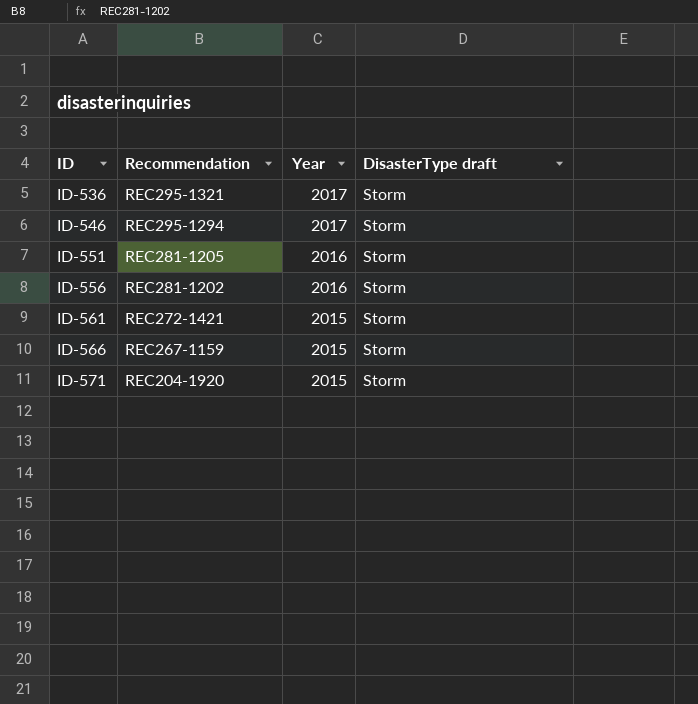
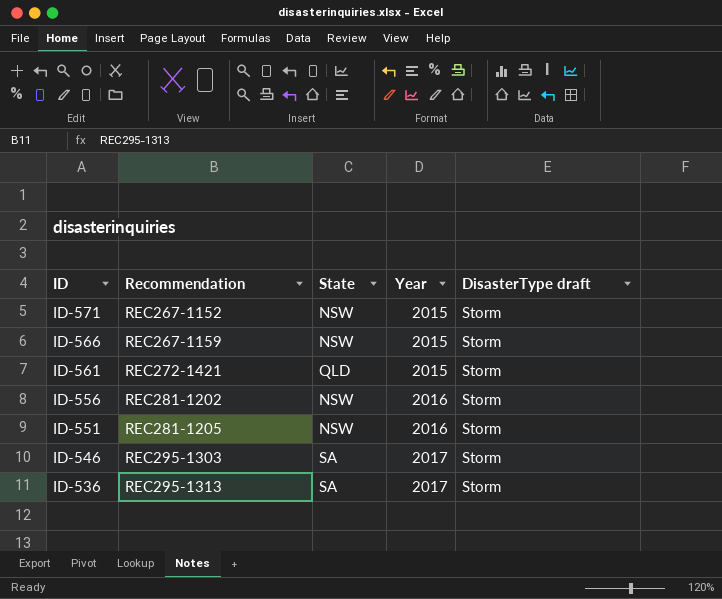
row order: ID ascending -> ID descending
column State | position: none -> 3
ID-571 | Recommendation: REC204-1920 -> REC267-1152
ID-546 | Recommendation: REC295-1294 -> REC295-1303
ID-536 | Recommendation: REC295-1321 -> REC295-1313

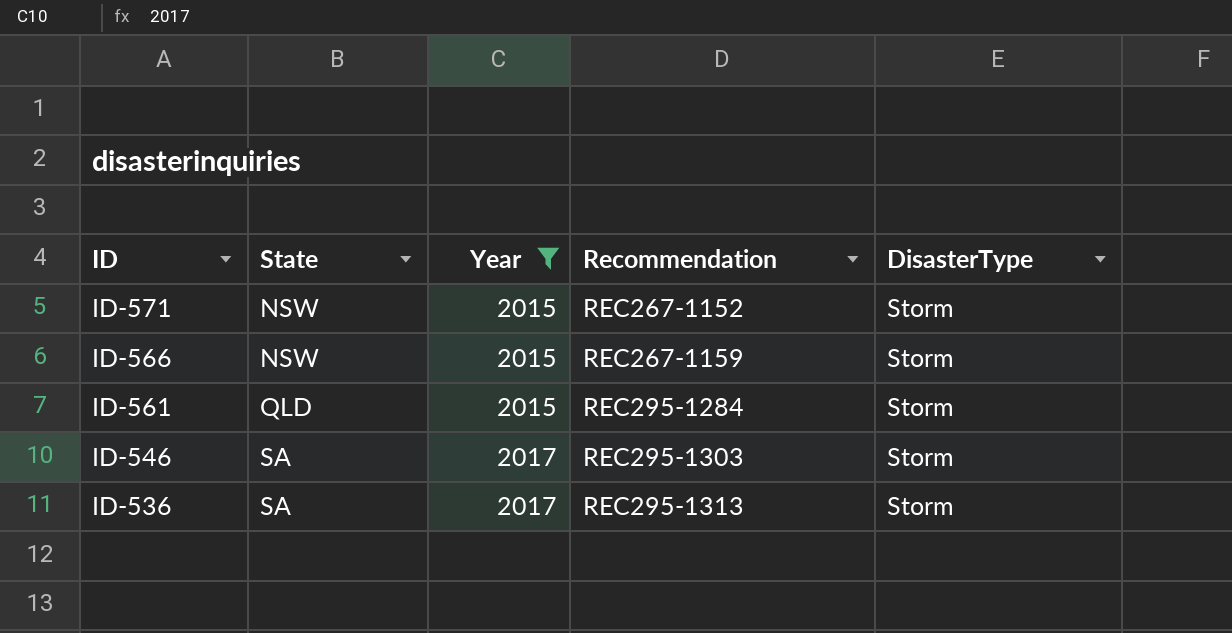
filter: none -> Year != 2016
column Recommendation | position: 2 -> 4
column name: DisasterType draft -> DisasterType
ID-561 | Recommendation: REC272-1421 -> REC295-1284

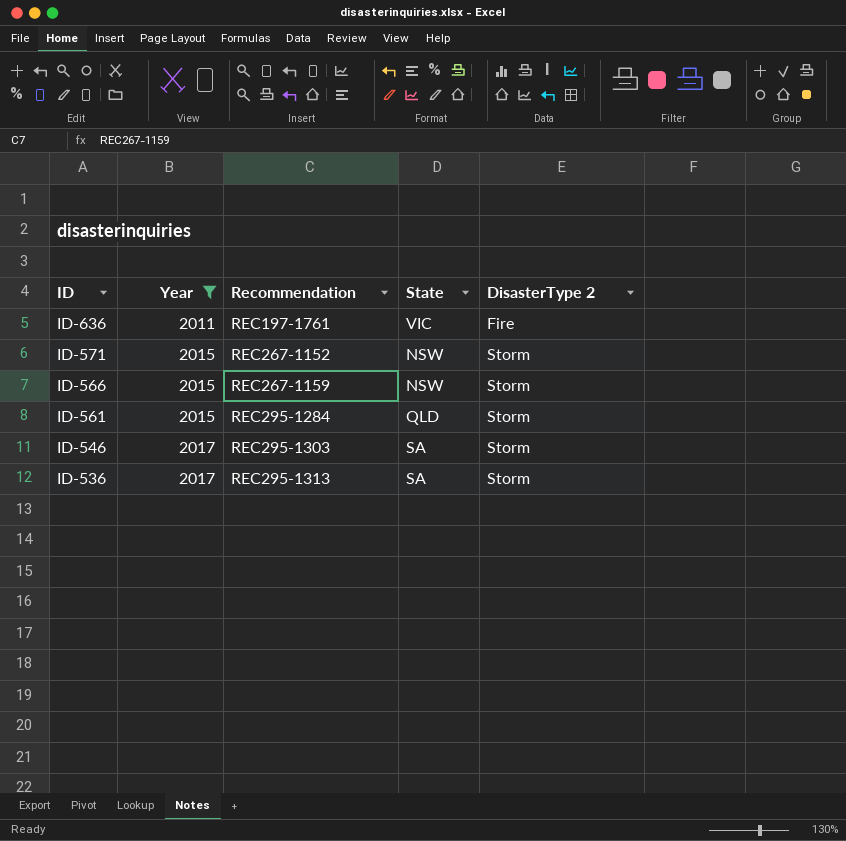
column State | position: 2 -> 4
column name: DisasterType -> DisasterType 2
row ID-636: none -> 2011 | REC197-1761 | VIC | Fire

